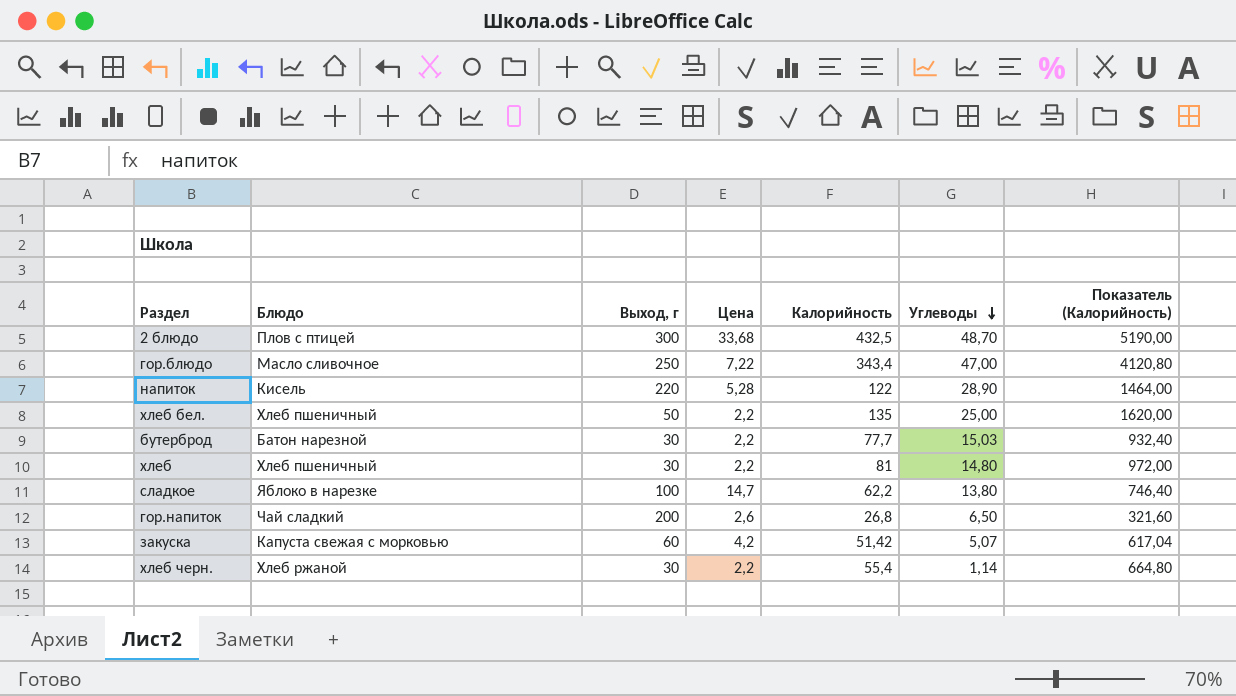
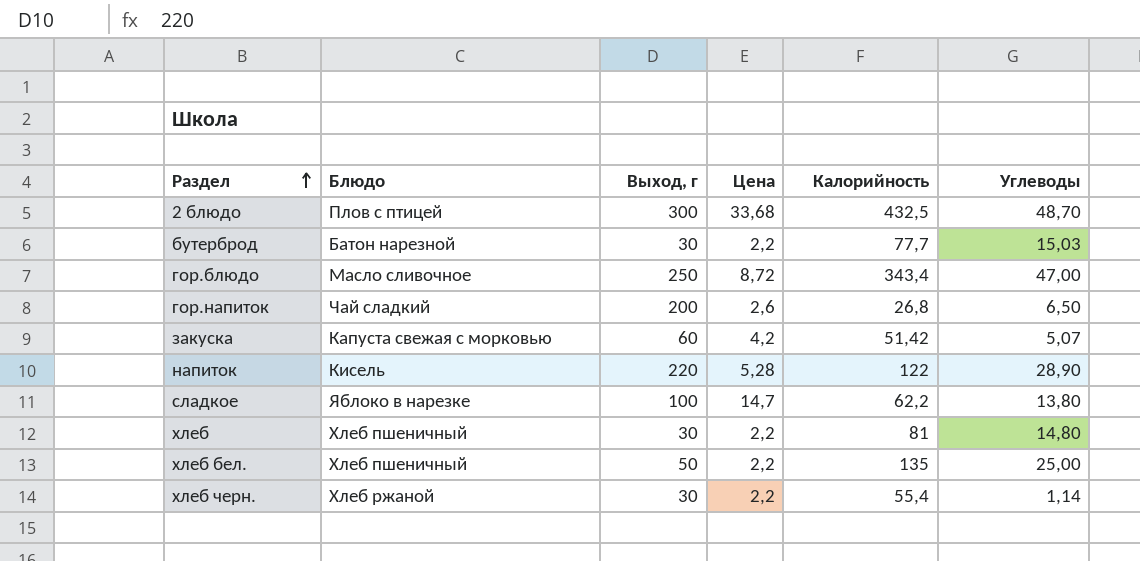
row order: Углеводы descending -> Раздел ascending
column Показатель (Калорийность) | formula: [Калорийность] * 12 -> none
гор.блюдо | Цена: 7,22 -> 8,72

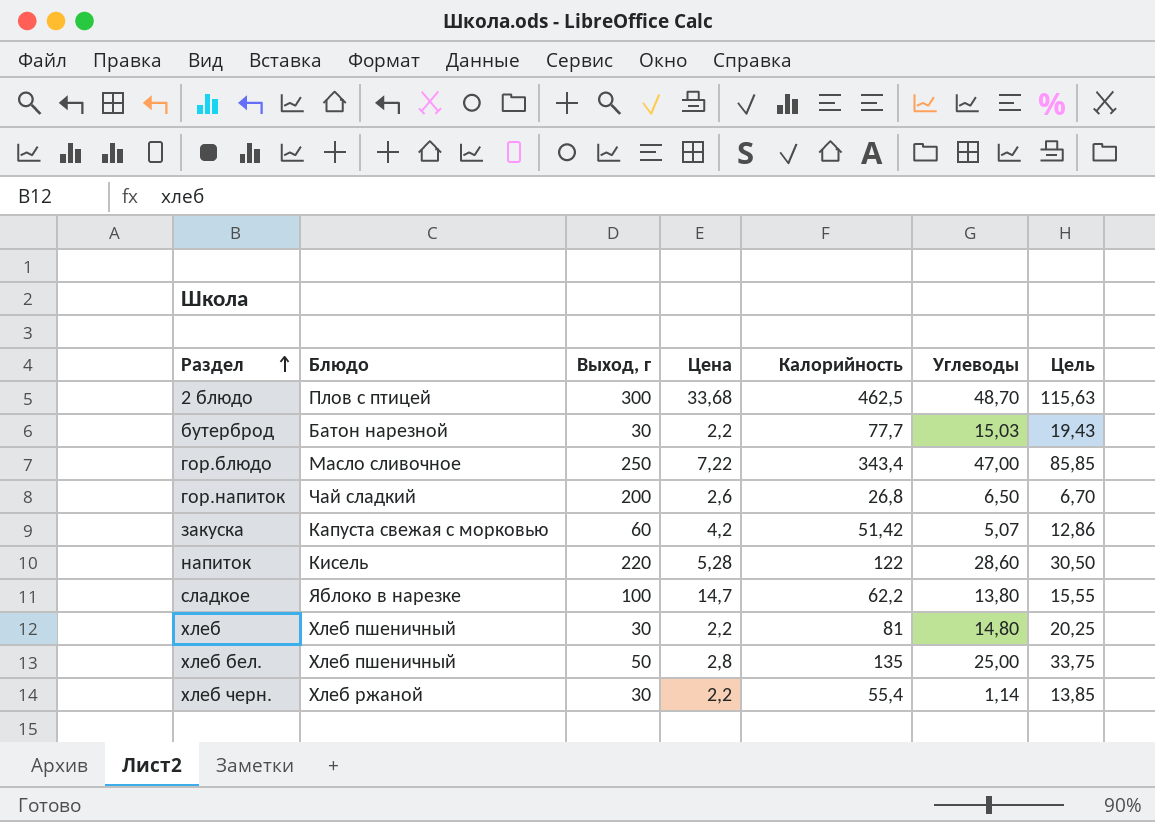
column Цель | formula: none -> [Калорийность] * 0,25
2 блюдо | Калорийность: 432,5 -> 462,5
гор.блюдо | Цена: 8,72 -> 7,22
напиток | Углеводы: 28,90 -> 28,60
хлеб бел. | Цена: 2,2 -> 2,8

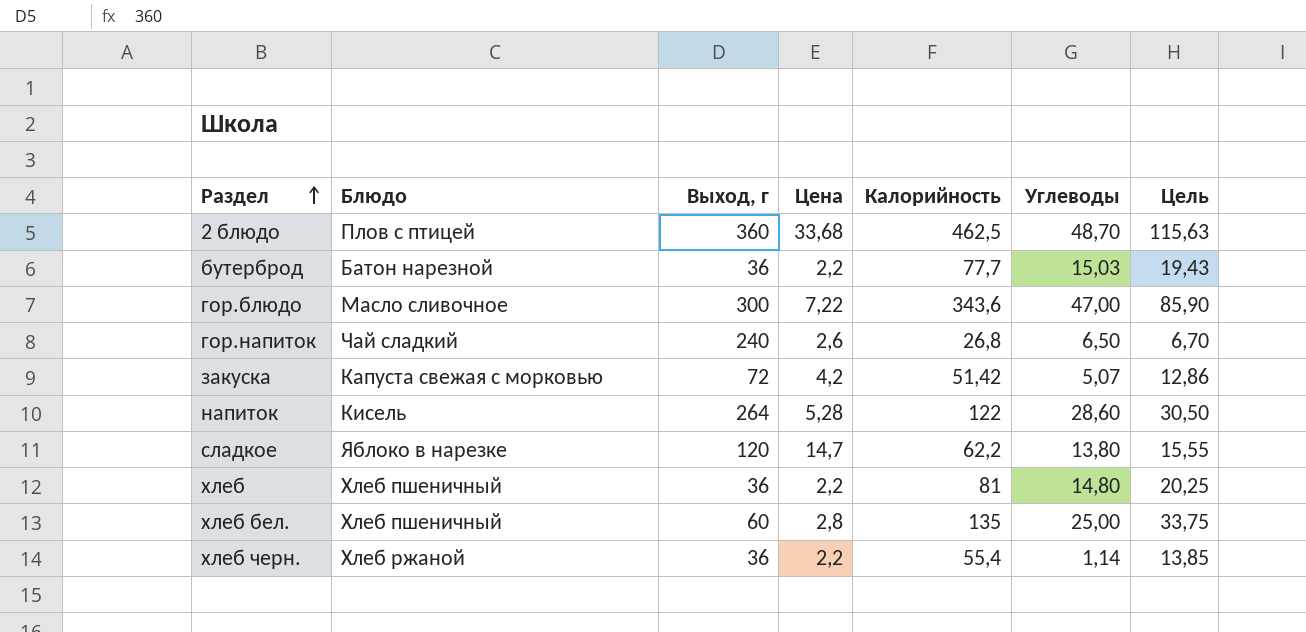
2 блюдо | Выход, г: 300 -> 360
бутерброд | Выход, г: 30 -> 36
гор.блюдо | Выход, г: 250 -> 300
гор.блюдо | Калорийность: 343,4 -> 343,6
гор.блюдо | Цель: 85,85 -> 85,90
гор.напиток | Выход, г: 200 -> 240
закуска | Выход, г: 60 -> 72
напиток | Выход, г: 220 -> 264
сладкое | Выход, г: 100 -> 120
хлеб | Выход, г: 30 -> 36
хлеб бел. | Выход, г: 50 -> 60
хлеб черн. | Выход, г: 30 -> 36

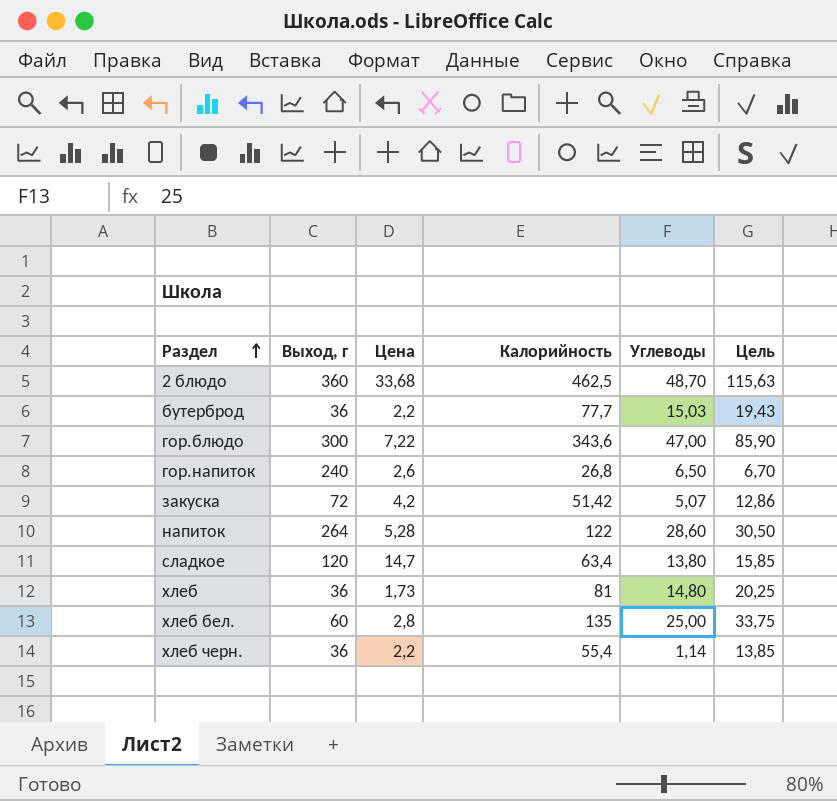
column Блюдо | position: 2 -> none
сладкое | Калорийность: 62,2 -> 63,4
сладкое | Цель: 15,55 -> 15,85
хлеб | Цена: 2,2 -> 1,73

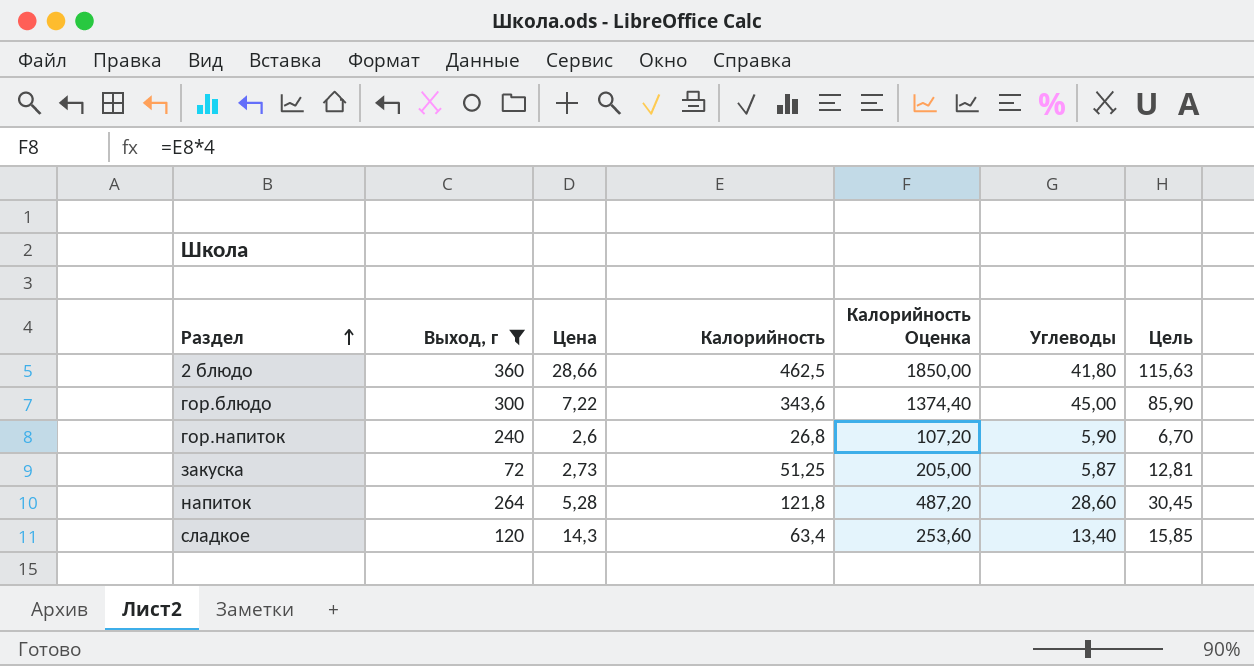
filter: none -> Выход, г >= 72
column Калорийность Оценка | formula: none -> [Калорийность] * 4
2 блюдо | Цена: 33,68 -> 28,66
2 блюдо | Углеводы: 48,70 -> 41,80
гор.блюдо | Углеводы: 47,00 -> 45,00
гор.напиток | Углеводы: 6,50 -> 5,90
закуска | Цена: 4,2 -> 2,73
закуска | Калорийность: 51,42 -> 51,25
закуска | Углеводы: 5,07 -> 5,87
закуска | Цель: 12,86 -> 12,81
напиток | Калорийность: 122 -> 121,8
напиток | Цель: 30,50 -> 30,45
сладкое | Цена: 14,7 -> 14,3
сладкое | Углеводы: 13,80 -> 13,40

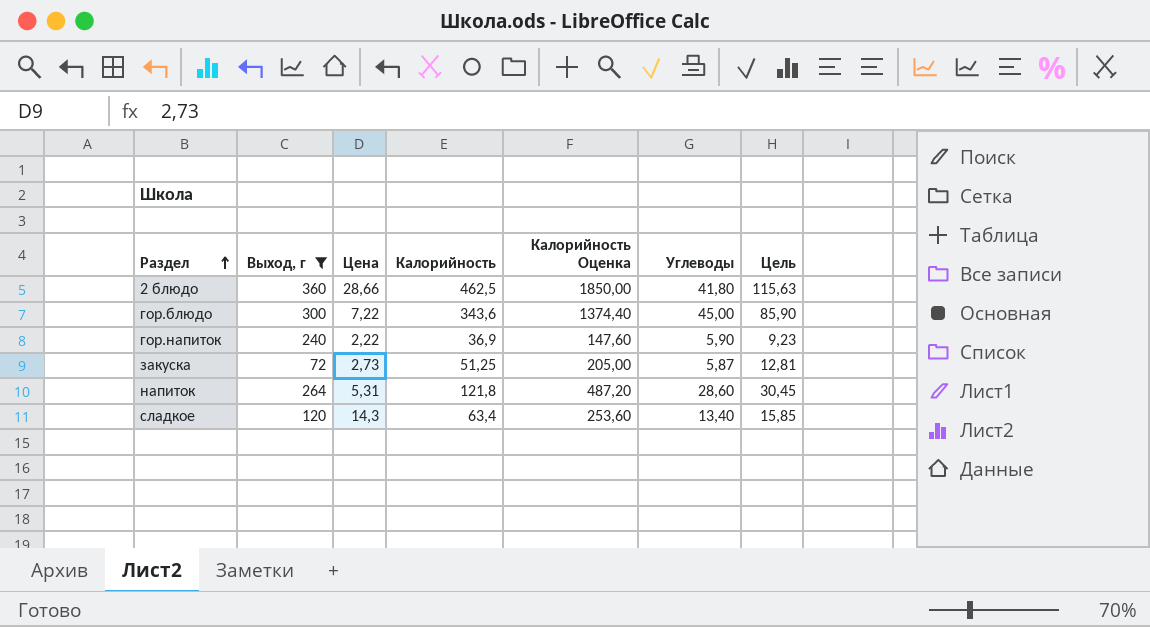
гор.напиток | Цена: 2,6 -> 2,22
гор.напиток | Калорийность: 26,8 -> 36,9
гор.напиток | Калорийность Оценка: 107,20 -> 147,60
гор.напиток | Цель: 6,70 -> 9,23
напиток | Цена: 5,28 -> 5,31

